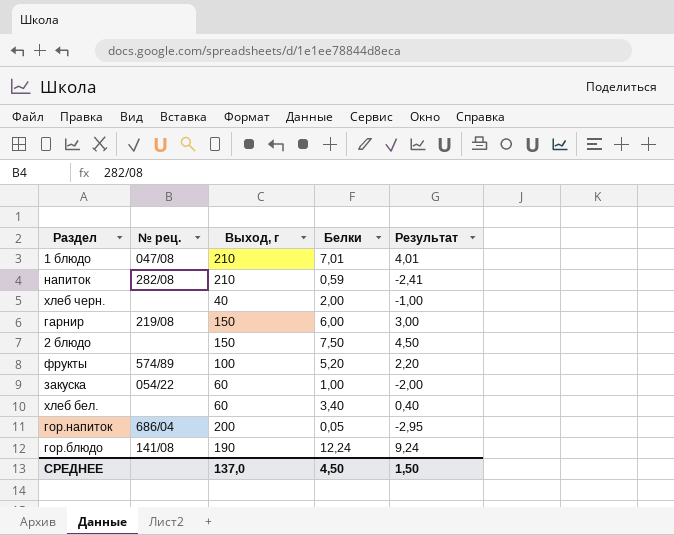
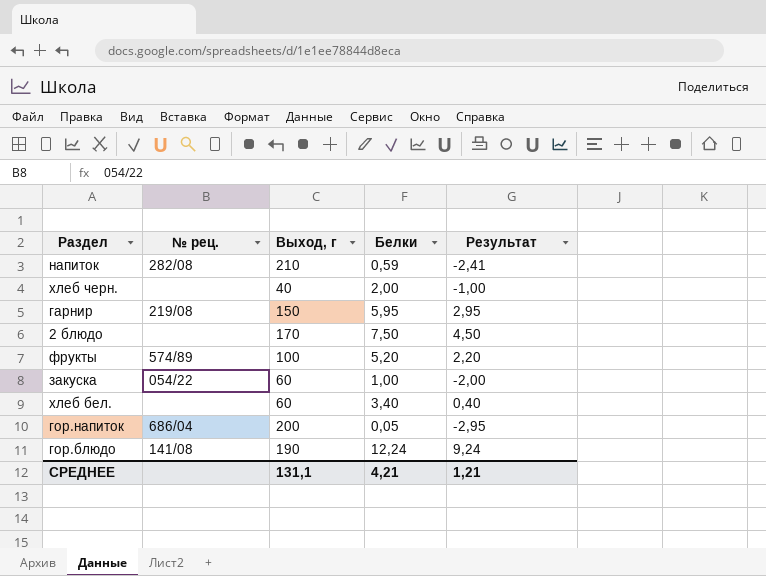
row 1 блюдо: 047/08 | 210 | 7,01 | 4,01 -> none
гарнир | Белки: 6,00 -> 5,95
гарнир | Результат: 3,00 -> 2,95
2 блюдо | Выход, г: 150 -> 170
СРЕДНЕЕ | Выход, г: 137,0 -> 131,1
СРЕДНЕЕ | Белки: 4,50 -> 4,21
СРЕДНЕЕ | Результат: 1,50 -> 1,21

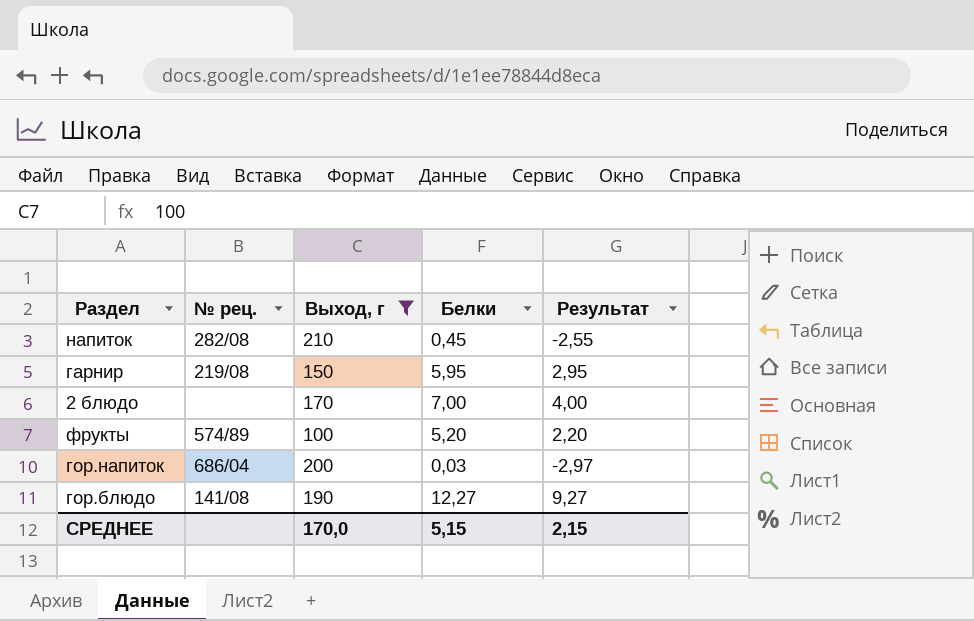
filter: none -> Выход, г >= 100
напиток | Белки: 0,59 -> 0,45
напиток | Результат: -2,41 -> -2,55
2 блюдо | Белки: 7,50 -> 7,00
2 блюдо | Результат: 4,50 -> 4,00
гор.напиток | Белки: 0,05 -> 0,03
гор.напиток | Результат: -2,95 -> -2,97
гор.блюдо | Белки: 12,24 -> 12,27
гор.блюдо | Результат: 9,24 -> 9,27
СРЕДНЕЕ | Выход, г: 131,1 -> 170,0
СРЕДНЕЕ | Белки: 4,21 -> 5,15
СРЕДНЕЕ | Результат: 1,21 -> 2,15

